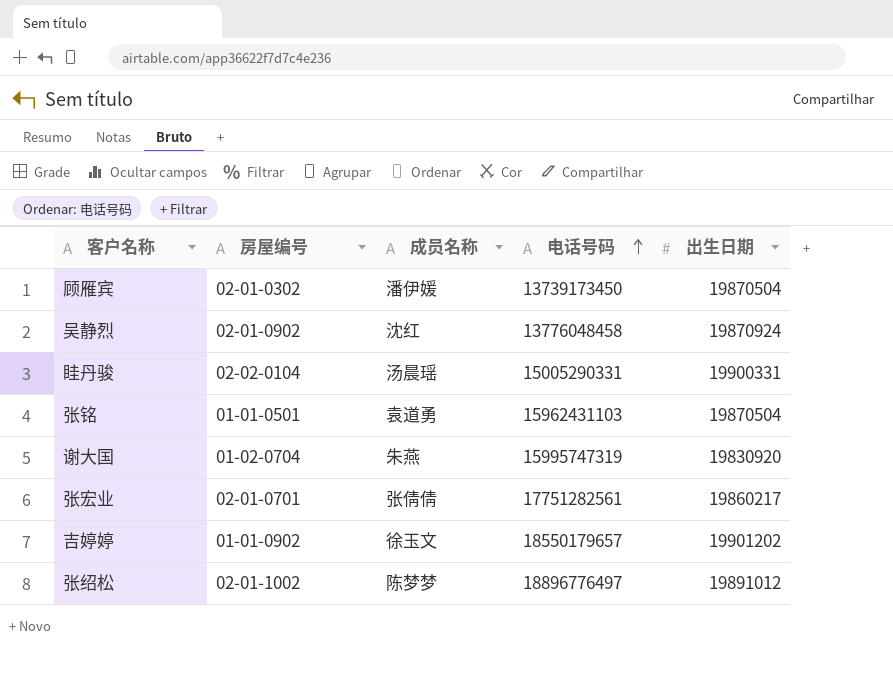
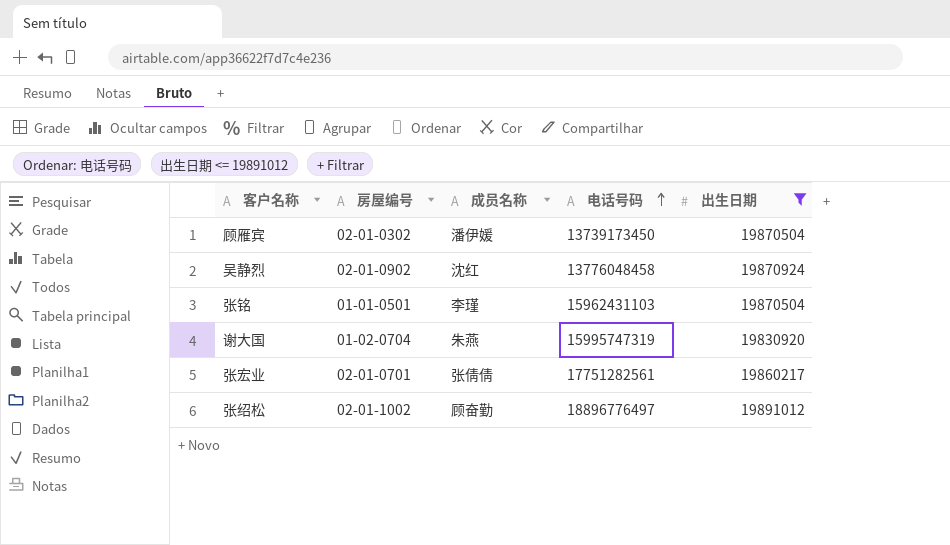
filter: none -> 出生日期 <= 19891012
张铭 | 成员名称: 袁道勇 -> 李瑾
张绍松 | 成员名称: 陈梦梦 -> 顾奋勤

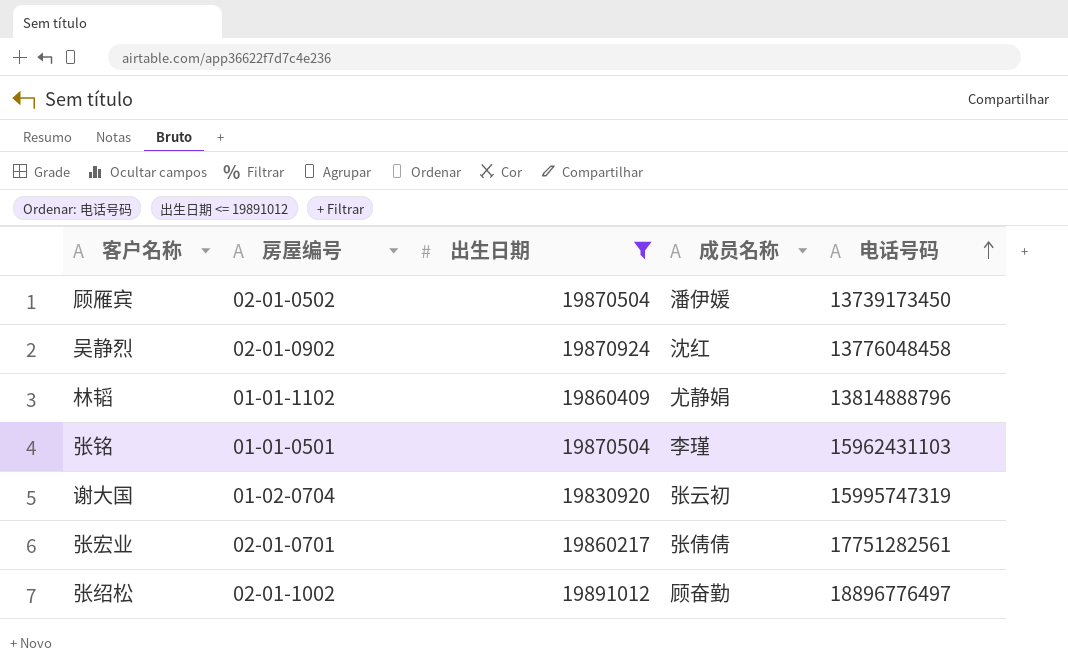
column 出生日期 | position: 5 -> 3
顾雁宾 | 房屋编号: 02-01-0302 -> 02-01-0502
row 林韬: none -> 01-01-1102 | 19860409 | 尤静娟 | 13814888796
谢大国 | 成员名称: 朱燕 -> 张云初

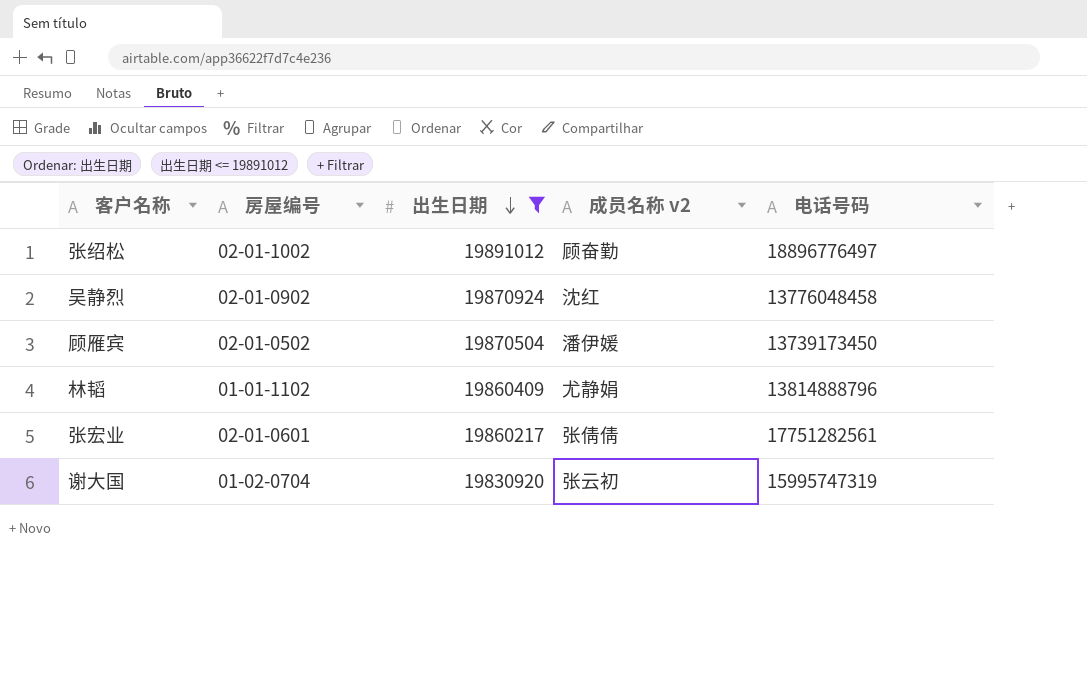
row order: 电话号码 ascending -> 出生日期 descending
column name: 成员名称 -> 成员名称 v2
row 张铭: 01-01-0501 | 19870504 | 李瑾 | 15962431103 -> none
张宏业 | 房屋编号: 02-01-0701 -> 02-01-0601

